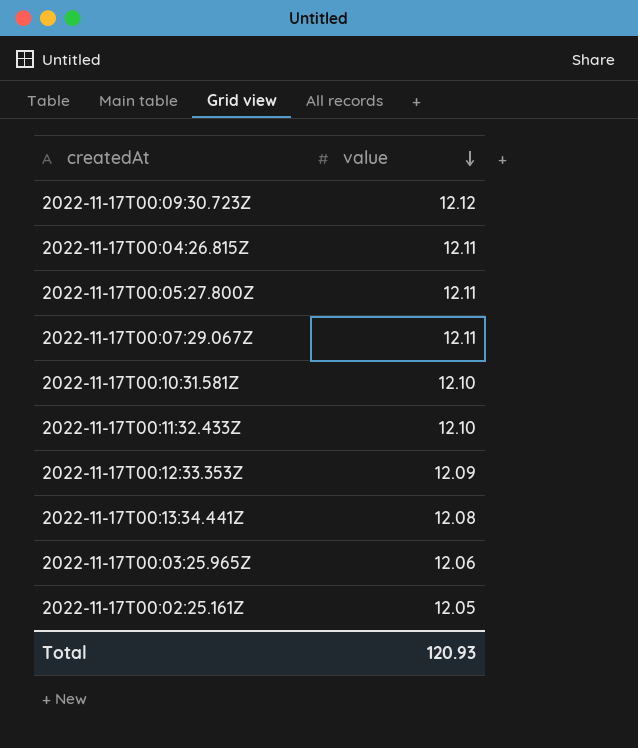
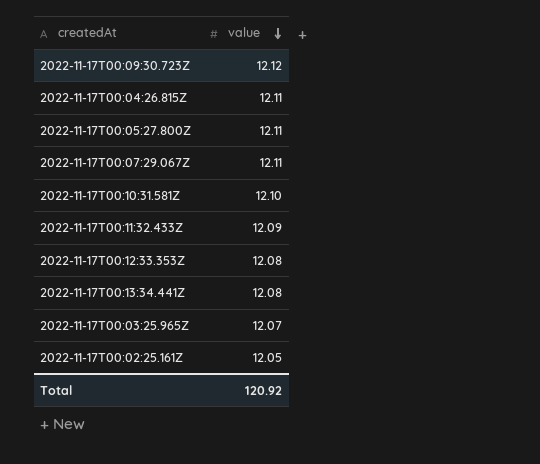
2022-11-17T00:11:32.433Z | value: 12.10 -> 12.09
2022-11-17T00:12:33.353Z | value: 12.09 -> 12.08
2022-11-17T00:03:25.965Z | value: 12.06 -> 12.07
Total | value: 120.93 -> 120.92

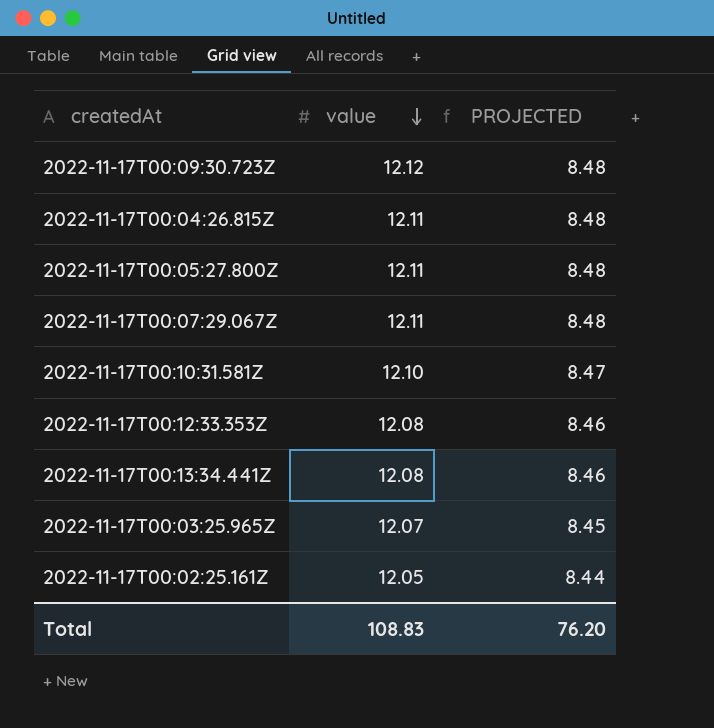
column PROJECTED | formula: none -> [value] * 0.7
row 2022-11-17T00:11:32.433Z: 12.09 -> none
Total | value: 120.92 -> 108.83

